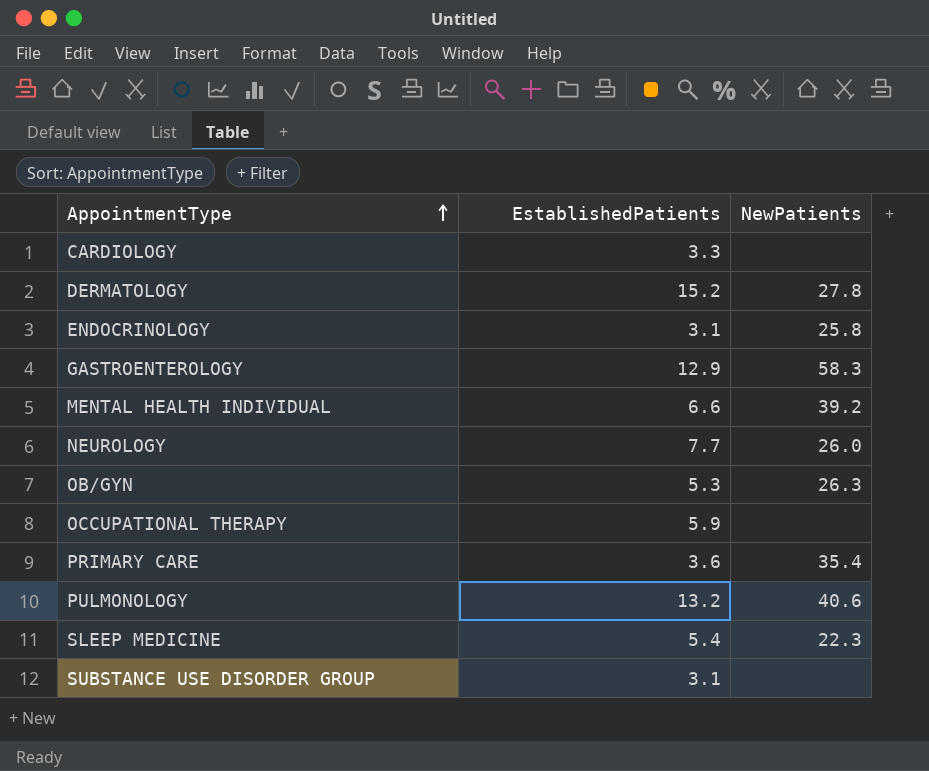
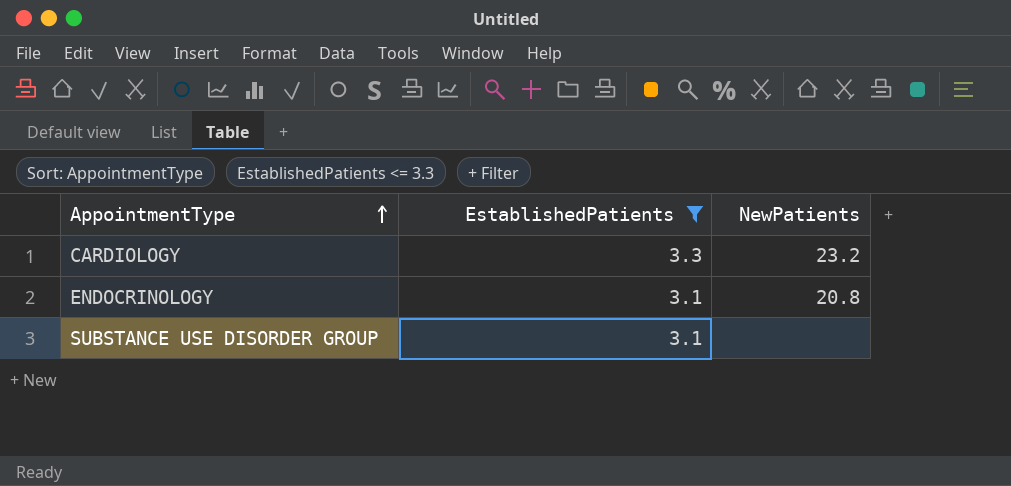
filter: none -> EstablishedPatients <= 3.3
CARDIOLOGY | NewPatients: none -> 23.2
ENDOCRINOLOGY | NewPatients: 25.8 -> 20.8

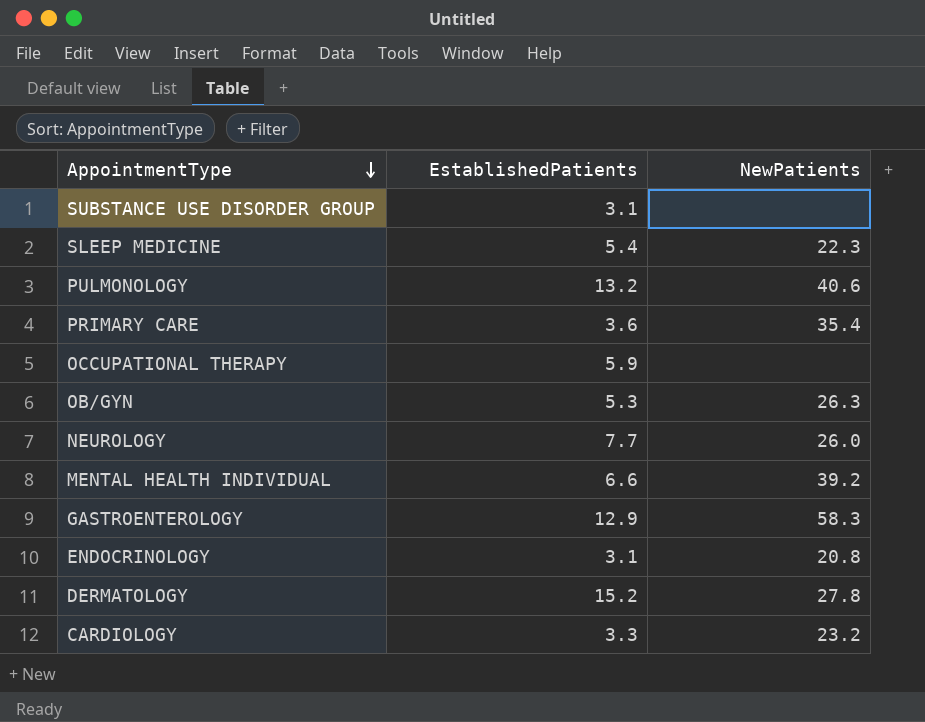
filter: EstablishedPatients <= 3.3 -> none
row order: AppointmentType ascending -> AppointmentType descending

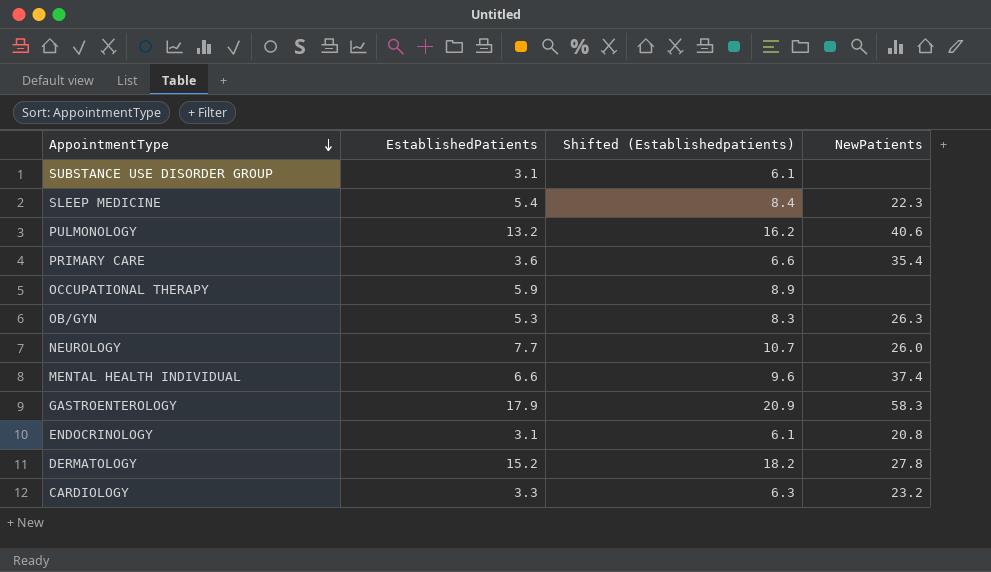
column Shifted (Establishedpatients) | formula: none -> [EstablishedPatients] + 3
MENTAL HEALTH INDIVIDUAL | NewPatients: 39.2 -> 37.4
GASTROENTEROLOGY | EstablishedPatients: 12.9 -> 17.9

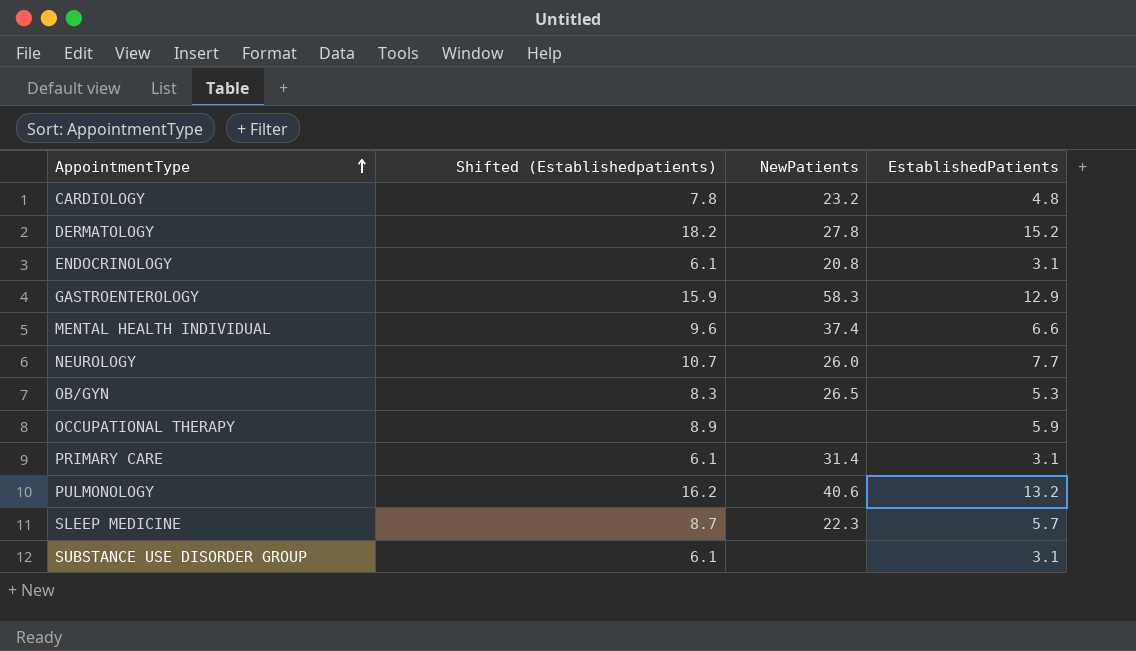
row order: AppointmentType descending -> AppointmentType ascending
column EstablishedPatients | position: 2 -> 4
CARDIOLOGY | Shifted (Establishedpatients): 6.3 -> 7.8
CARDIOLOGY | EstablishedPatients: 3.3 -> 4.8
GASTROENTEROLOGY | Shifted (Establishedpatients): 20.9 -> 15.9
GASTROENTEROLOGY | EstablishedPatients: 17.9 -> 12.9
OB/GYN | NewPatients: 26.3 -> 26.5
PRIMARY CARE | Shifted (Establishedpatients): 6.6 -> 6.1
PRIMARY CARE | NewPatients: 35.4 -> 31.4
PRIMARY CARE | EstablishedPatients: 3.6 -> 3.1
SLEEP MEDICINE | Shifted (Establishedpatients): 8.4 -> 8.7
SLEEP MEDICINE | EstablishedPatients: 5.4 -> 5.7

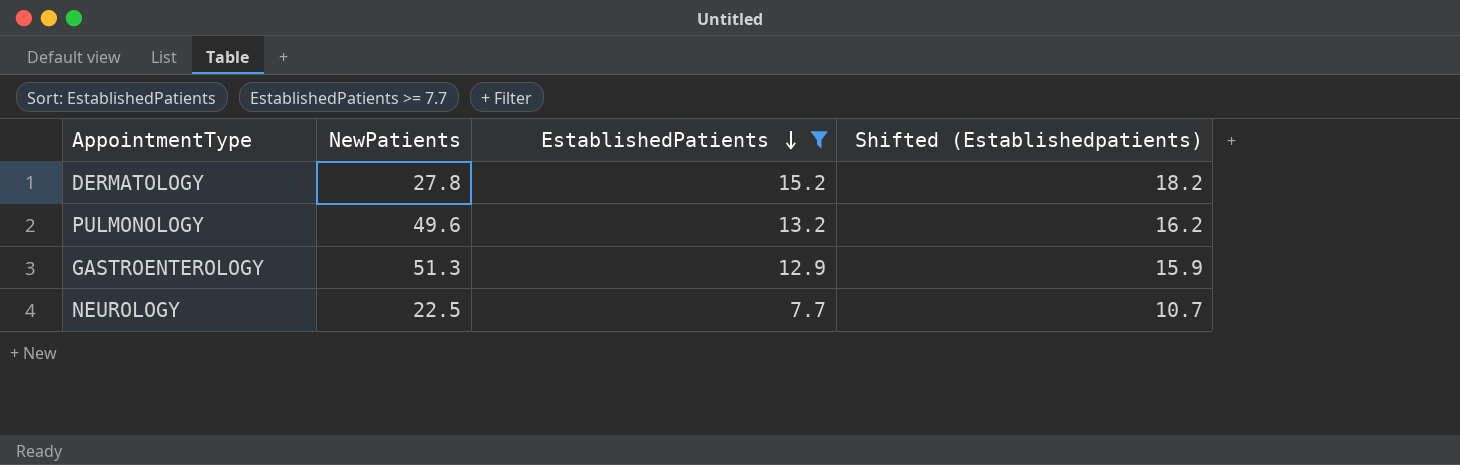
filter: none -> EstablishedPatients >= 7.7
row order: AppointmentType ascending -> EstablishedPatients descending
column Shifted (Establishedpatients) | position: 2 -> 4
PULMONOLOGY | NewPatients: 40.6 -> 49.6
GASTROENTEROLOGY | NewPatients: 58.3 -> 51.3
NEUROLOGY | NewPatients: 26.0 -> 22.5

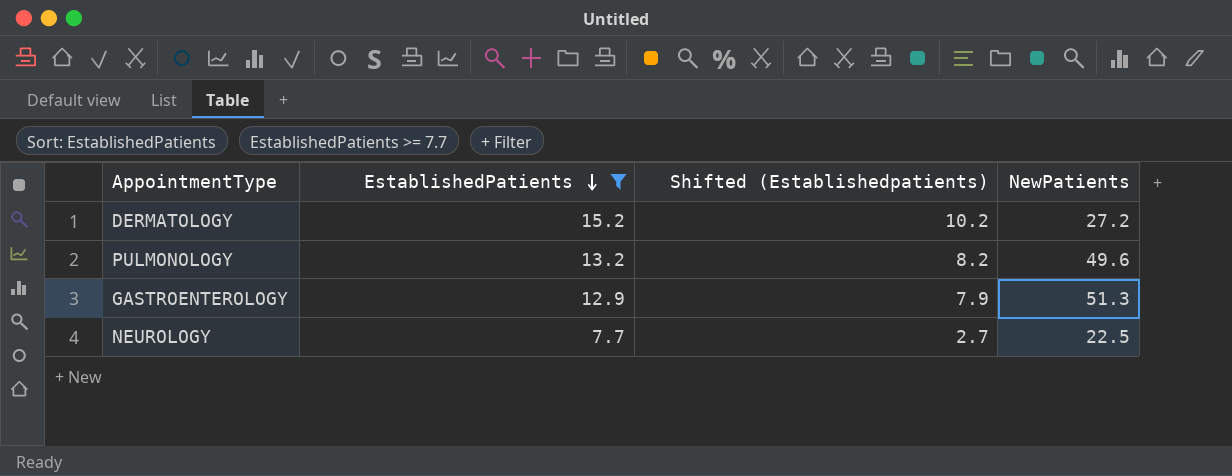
column Shifted (Establishedpatients) | formula: [EstablishedPatients] + 3 -> [EstablishedPatients] - 5
column NewPatients | position: 2 -> 4
DERMATOLOGY | NewPatients: 27.8 -> 27.2

